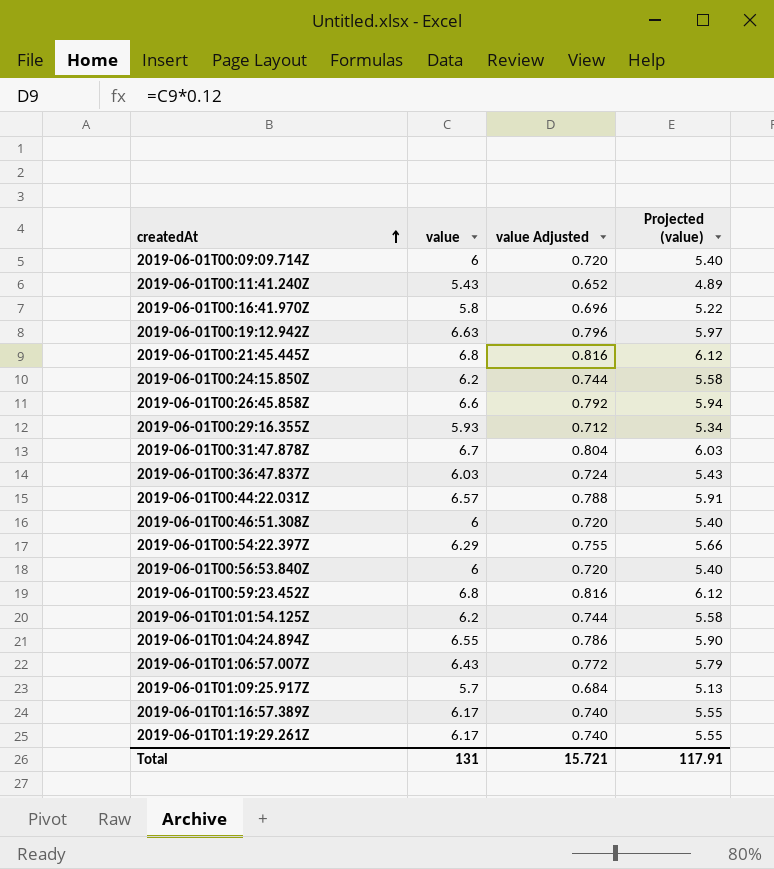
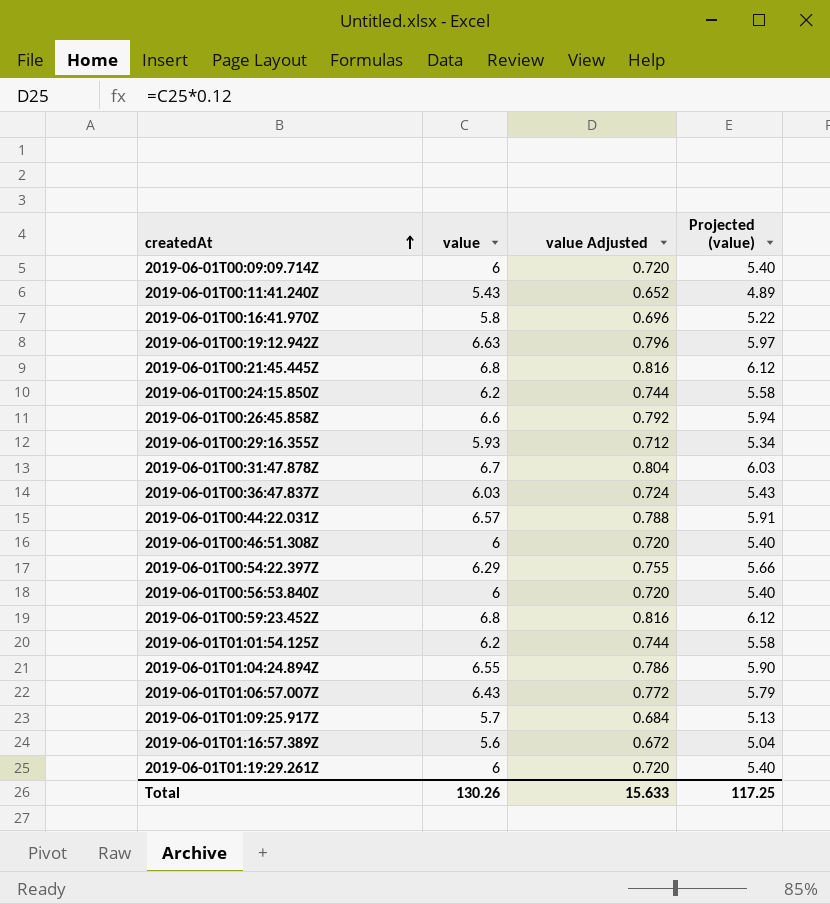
2019-06-01T01:16:57.389Z | value: 6.17 -> 5.6
2019-06-01T01:16:57.389Z | value Adjusted: 0.740 -> 0.672
2019-06-01T01:16:57.389Z | Projected (value): 5.55 -> 5.04
2019-06-01T01:19:29.261Z | value: 6.17 -> 6
2019-06-01T01:19:29.261Z | value Adjusted: 0.740 -> 0.720
2019-06-01T01:19:29.261Z | Projected (value): 5.55 -> 5.40
Total | value: 131 -> 130.26
Total | value Adjusted: 15.721 -> 15.633
Total | Projected (value): 117.91 -> 117.25

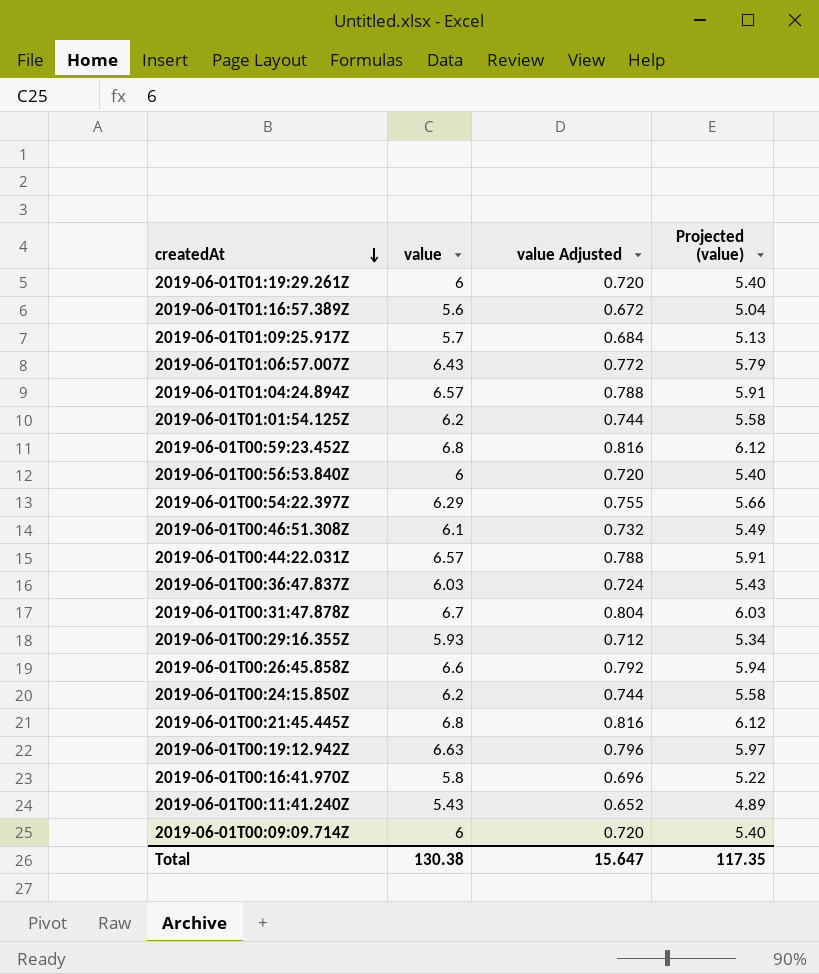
row order: createdAt ascending -> createdAt descending
2019-06-01T01:04:24.894Z | value: 6.55 -> 6.57
2019-06-01T01:04:24.894Z | value Adjusted: 0.786 -> 0.788
2019-06-01T01:04:24.894Z | Projected (value): 5.90 -> 5.91
2019-06-01T00:46:51.308Z | value: 6 -> 6.1
2019-06-01T00:46:51.308Z | value Adjusted: 0.720 -> 0.732
2019-06-01T00:46:51.308Z | Projected (value): 5.40 -> 5.49
Total | value: 130.26 -> 130.38
Total | value Adjusted: 15.633 -> 15.647
Total | Projected (value): 117.25 -> 117.35

